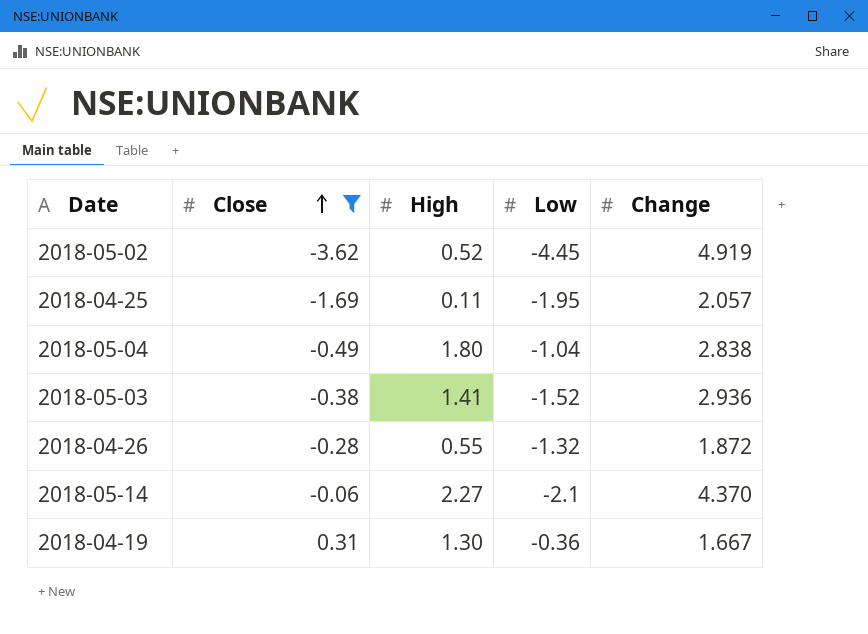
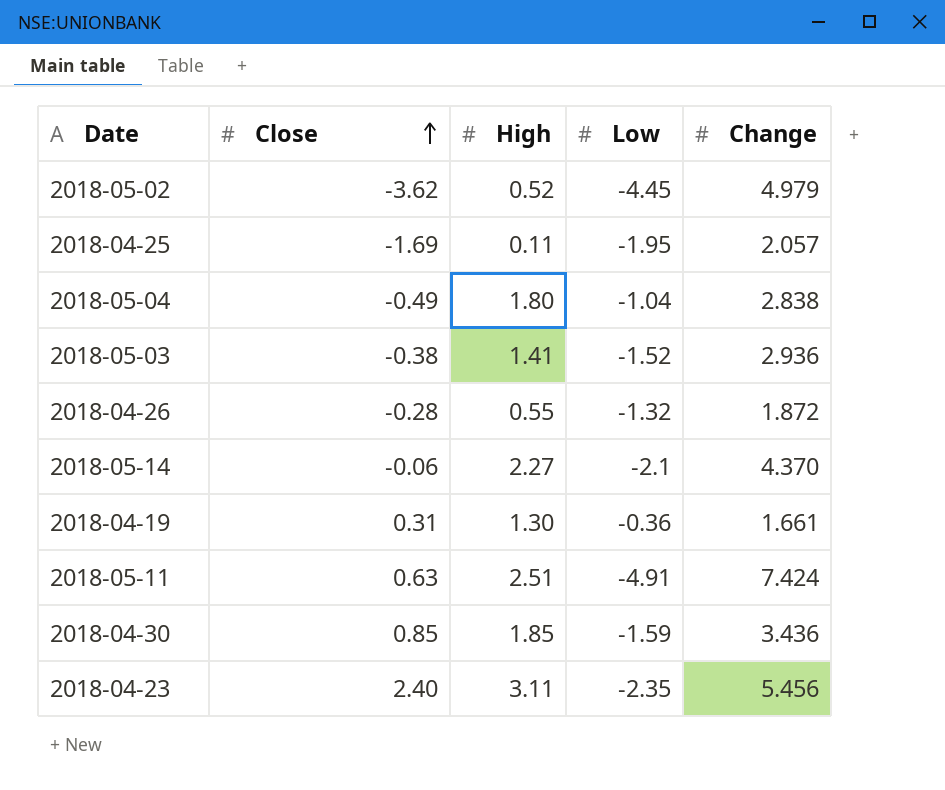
filter: Close <= 0.31 -> none
2018-05-02 | Change: 4.919 -> 4.979
2018-04-19 | Change: 1.667 -> 1.661

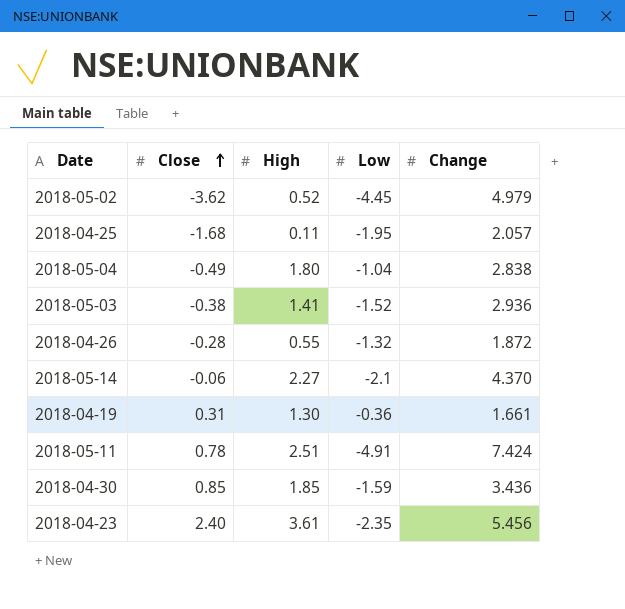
2018-04-25 | Close: -1.69 -> -1.68
2018-05-11 | Close: 0.63 -> 0.78
2018-04-23 | High: 3.11 -> 3.61

